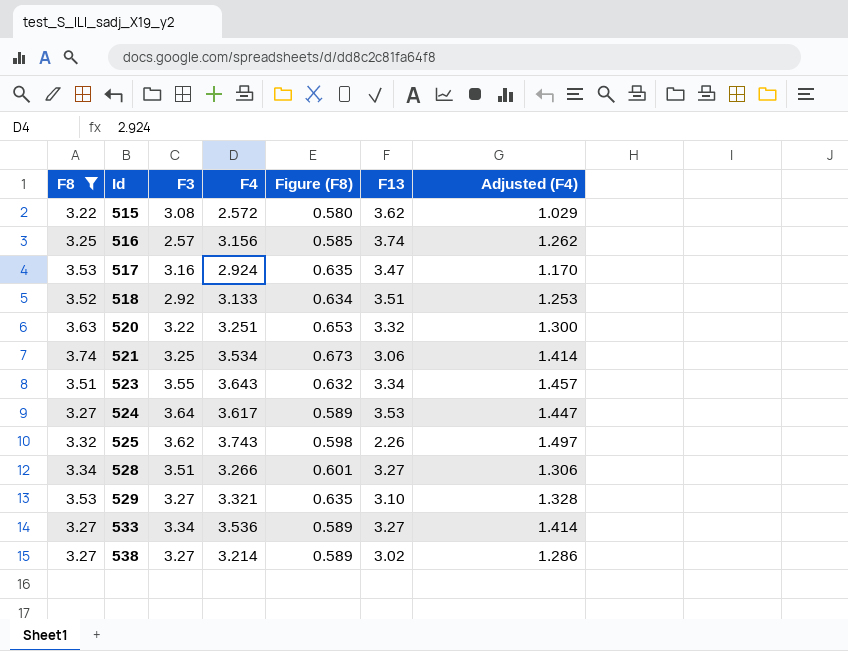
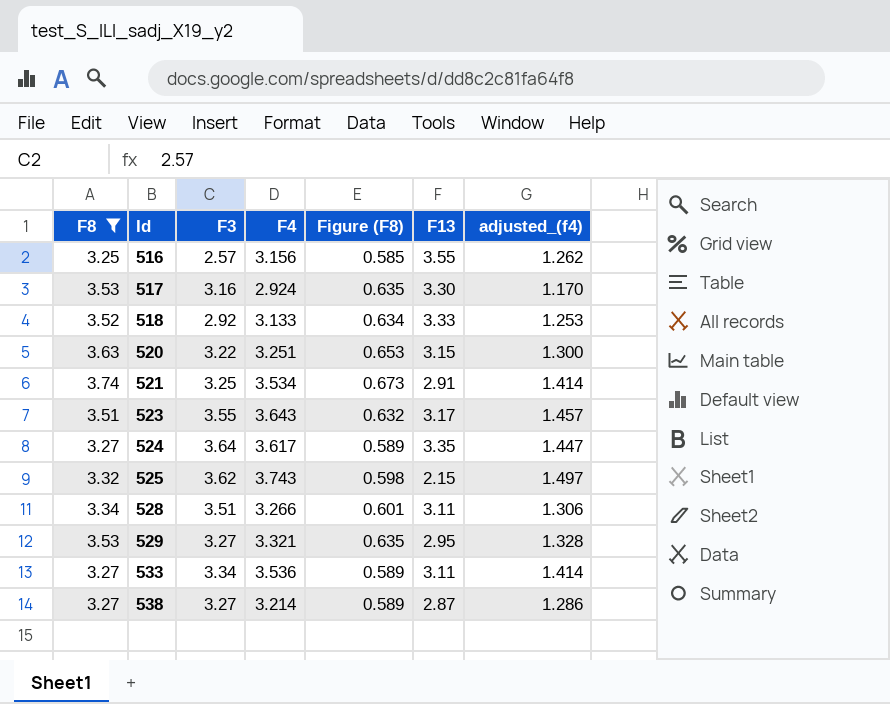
column name: Adjusted (F4) -> adjusted_(f4)
row 515: 3.22 | 3.08 | 2.572 | 0.580 | 3.62 | 1.029 -> none
516 | F13: 3.74 -> 3.55
517 | F13: 3.47 -> 3.30
518 | F13: 3.51 -> 3.33
520 | F13: 3.32 -> 3.15
521 | F13: 3.06 -> 2.91
523 | F13: 3.34 -> 3.17
524 | F13: 3.53 -> 3.35
525 | F13: 2.26 -> 2.15
528 | F13: 3.27 -> 3.11
529 | F13: 3.10 -> 2.95
533 | F13: 3.27 -> 3.11
538 | F13: 3.02 -> 2.87

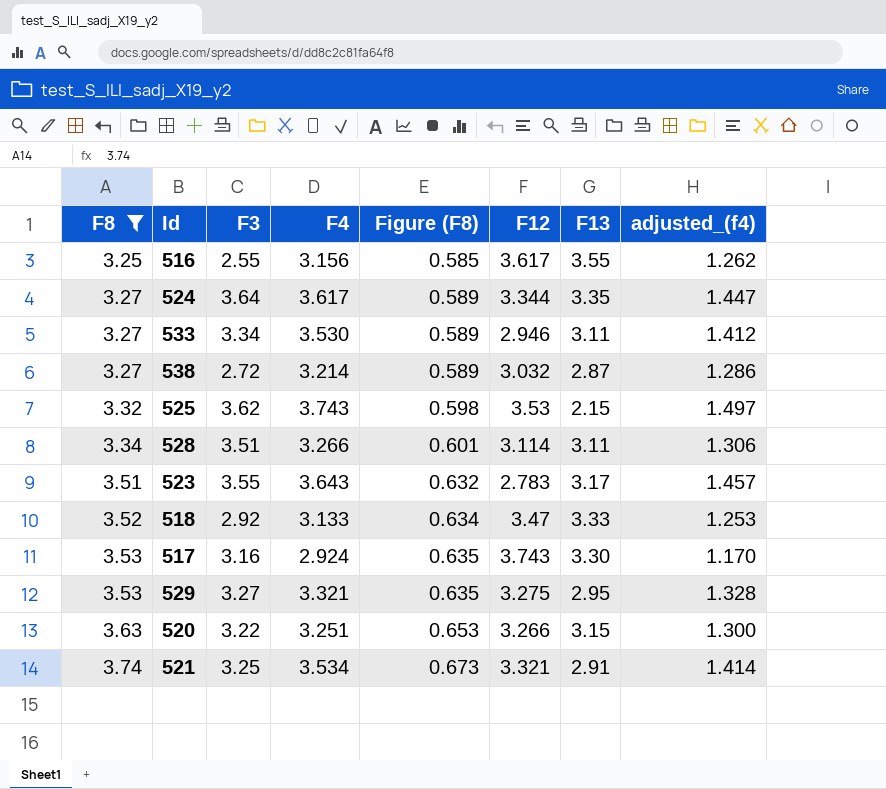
row order: Id ascending -> F8 ascending
column F12 | position: none -> 6
516 | F3: 2.57 -> 2.55
533 | F4: 3.536 -> 3.530
533 | adjusted_(f4): 1.414 -> 1.412
538 | F3: 3.27 -> 2.72

